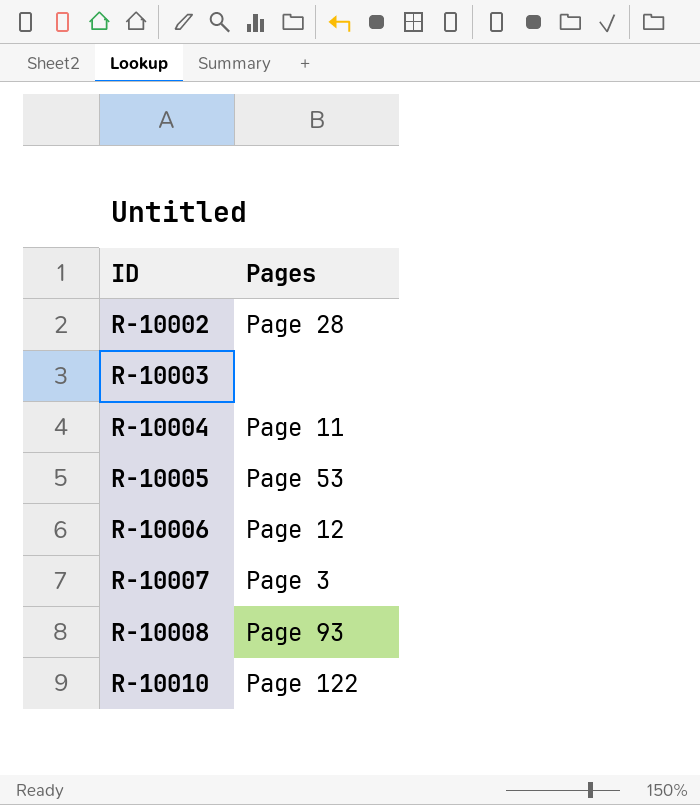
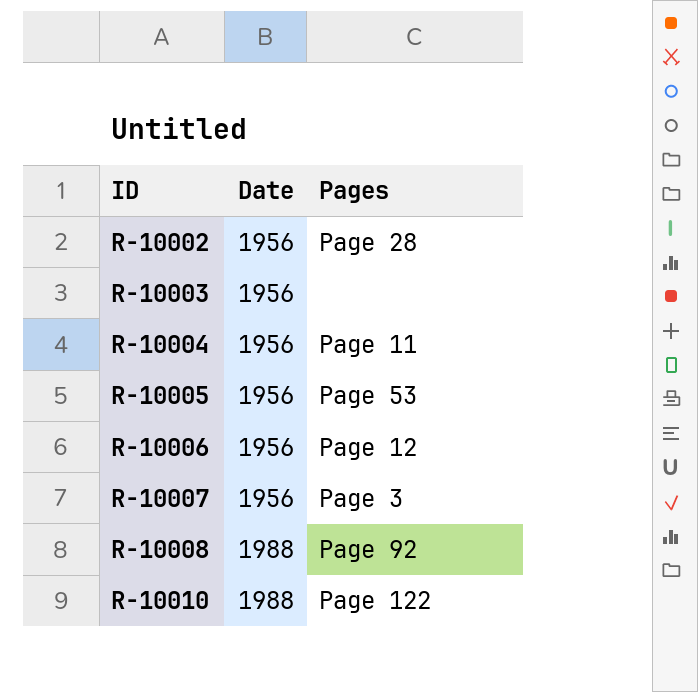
column Date | position: none -> 2
R-10008 | Pages: Page 93 -> Page 92

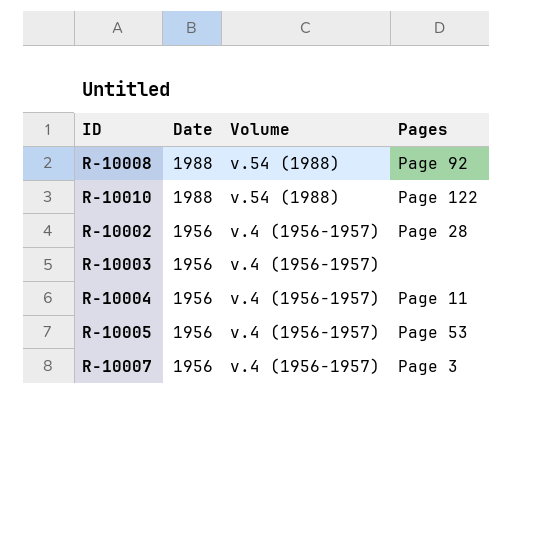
row order: ID ascending -> Date descending
column Volume | position: none -> 3
row R-10006: 1956 | Page 12 -> none

